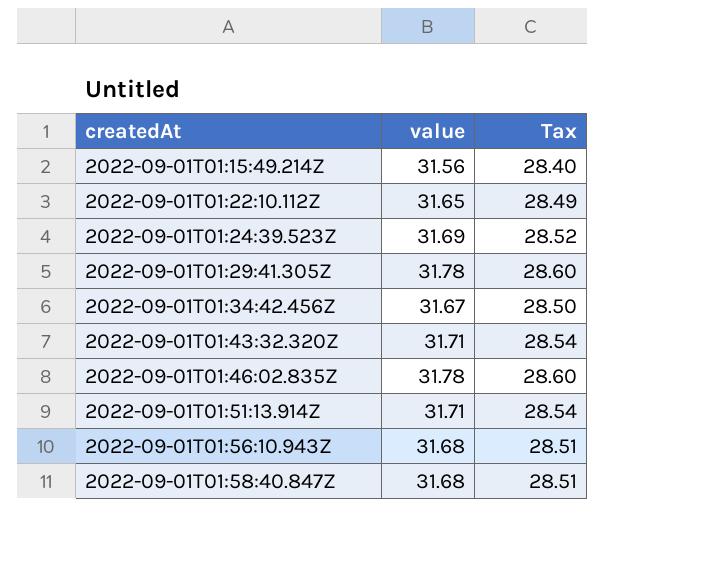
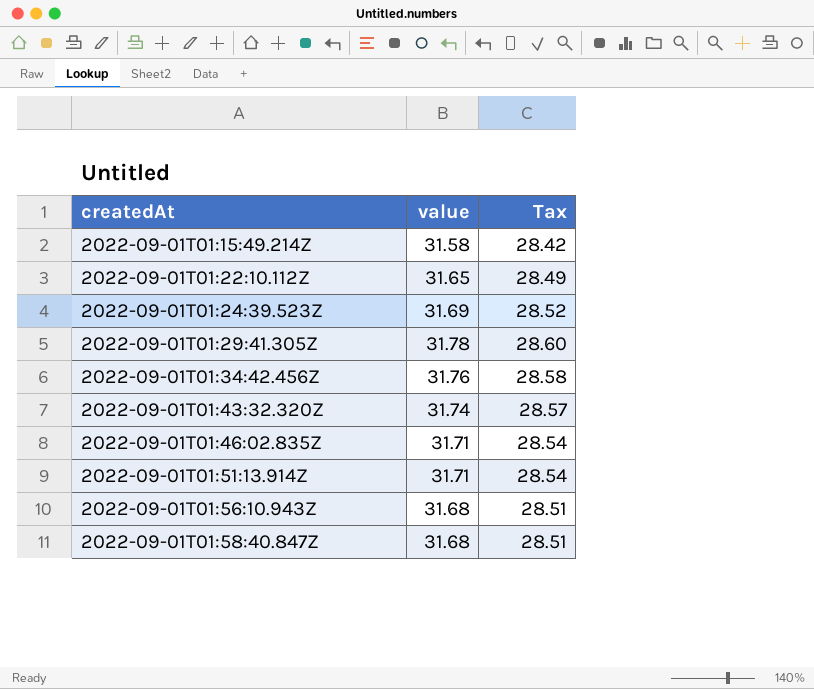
2022-09-01T01:15:49.214Z | value: 31.56 -> 31.58
2022-09-01T01:15:49.214Z | Tax: 28.40 -> 28.42
2022-09-01T01:34:42.456Z | value: 31.67 -> 31.76
2022-09-01T01:34:42.456Z | Tax: 28.50 -> 28.58
2022-09-01T01:43:32.320Z | value: 31.71 -> 31.74
2022-09-01T01:43:32.320Z | Tax: 28.54 -> 28.57
2022-09-01T01:46:02.835Z | value: 31.78 -> 31.71
2022-09-01T01:46:02.835Z | Tax: 28.60 -> 28.54

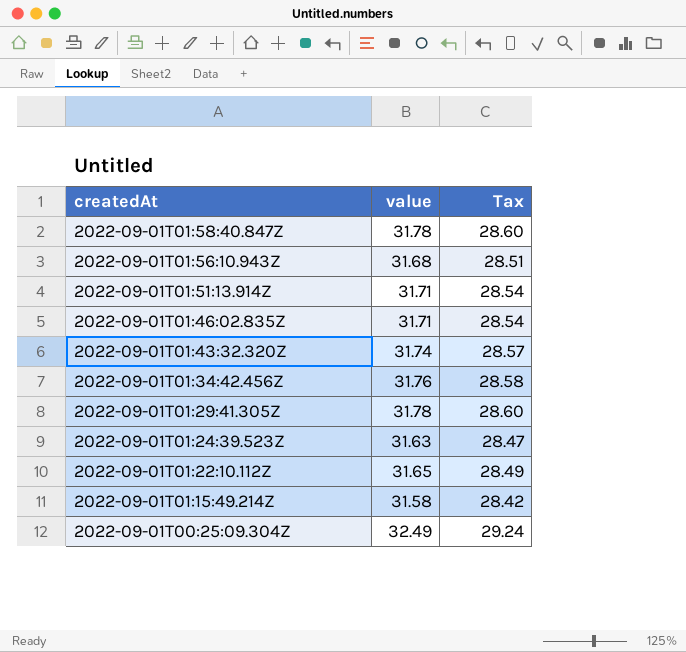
row order: createdAt ascending -> createdAt descending
2022-09-01T01:58:40.847Z | value: 31.68 -> 31.78
2022-09-01T01:58:40.847Z | Tax: 28.51 -> 28.60
2022-09-01T01:24:39.523Z | value: 31.69 -> 31.63
2022-09-01T01:24:39.523Z | Tax: 28.52 -> 28.47
row 2022-09-01T00:25:09.304Z: none -> 32.49 | 29.24

